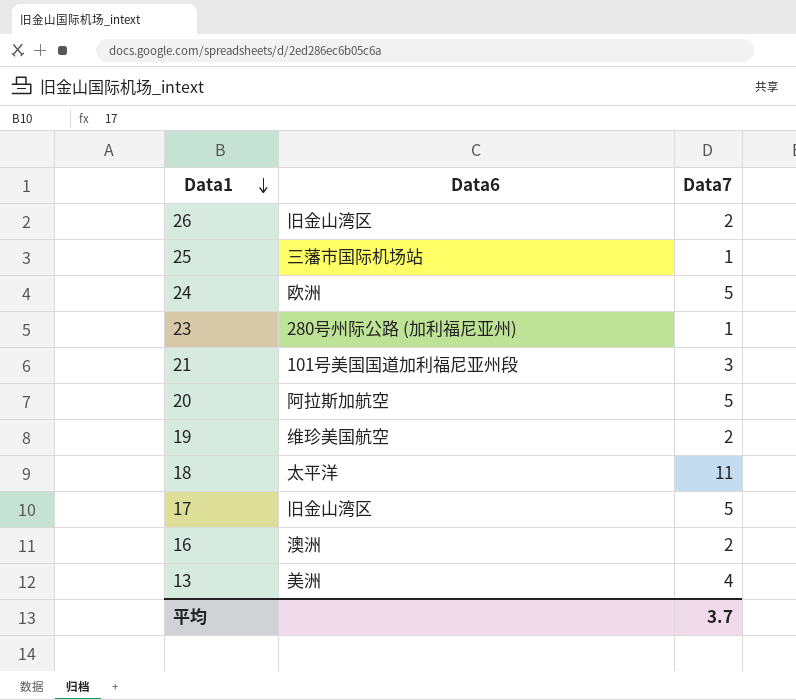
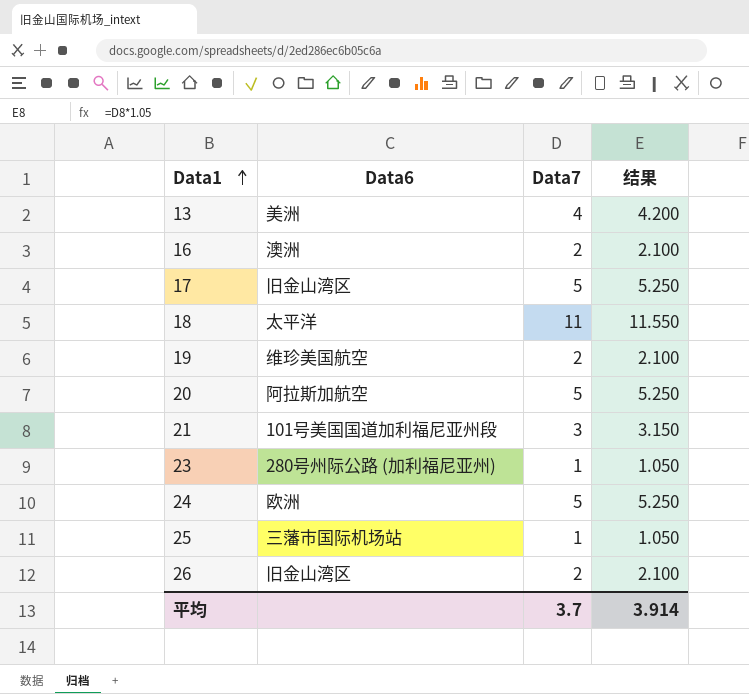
row order: Data1 descending -> Data1 ascending
column 结果 | formula: none -> [Data7] * 1.05

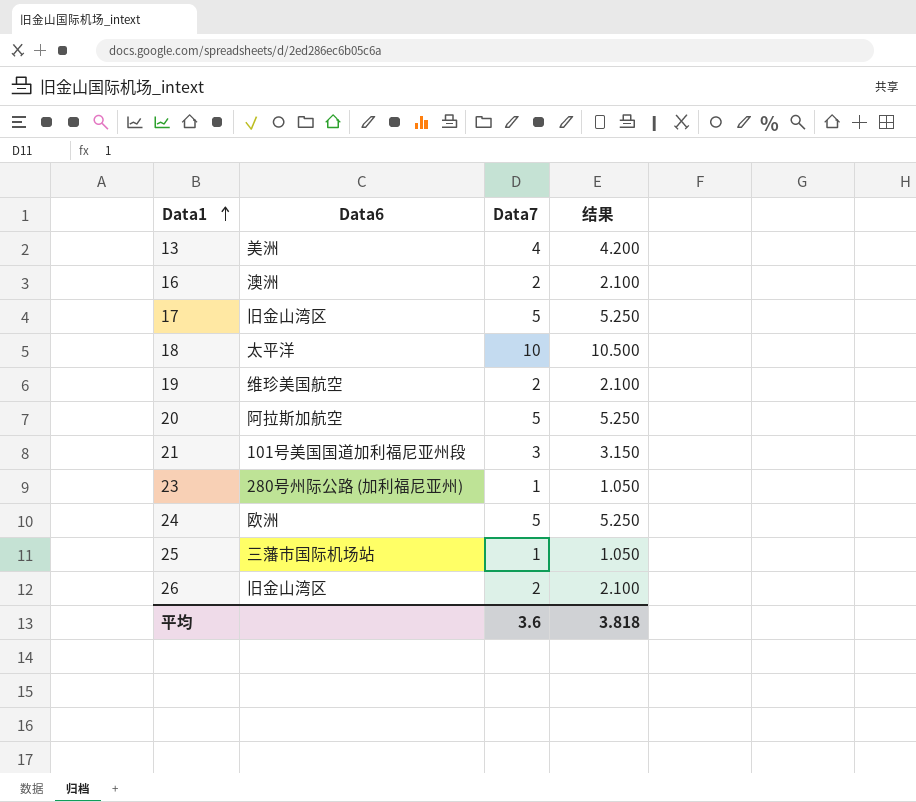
18 | Data7: 11 -> 10
18 | 结果: 11.550 -> 10.500
平均 | Data7: 3.7 -> 3.6
平均 | 结果: 3.914 -> 3.818

